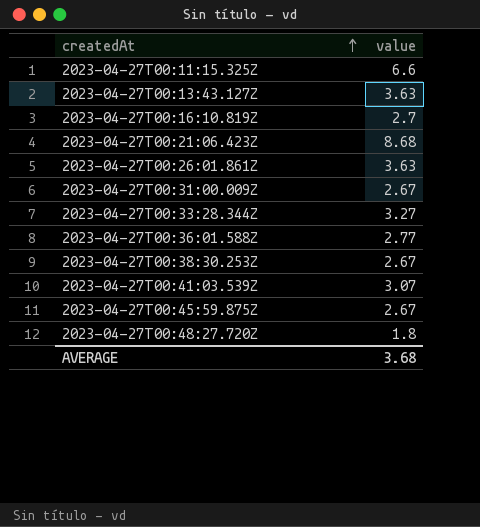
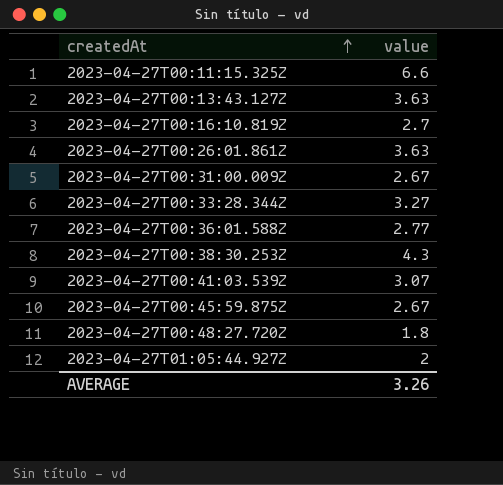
row 2023-04-27T00:21:06.423Z: 8.68 -> none
2023-04-27T00:38:30.253Z | value: 2.67 -> 4.3
row 2023-04-27T01:05:44.927Z: none -> 2
AVERAGE | value: 3.68 -> 3.26

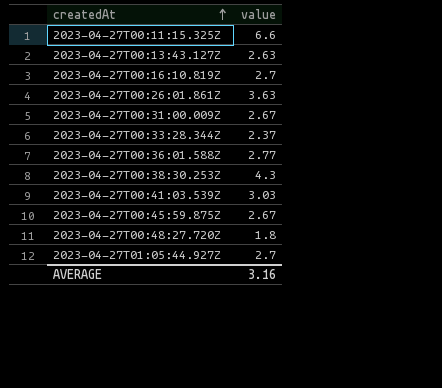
2023-04-27T00:13:43.127Z | value: 3.63 -> 2.63
2023-04-27T00:33:28.344Z | value: 3.27 -> 2.37
2023-04-27T00:41:03.539Z | value: 3.07 -> 3.03
2023-04-27T01:05:44.927Z | value: 2 -> 2.7
AVERAGE | value: 3.26 -> 3.16

